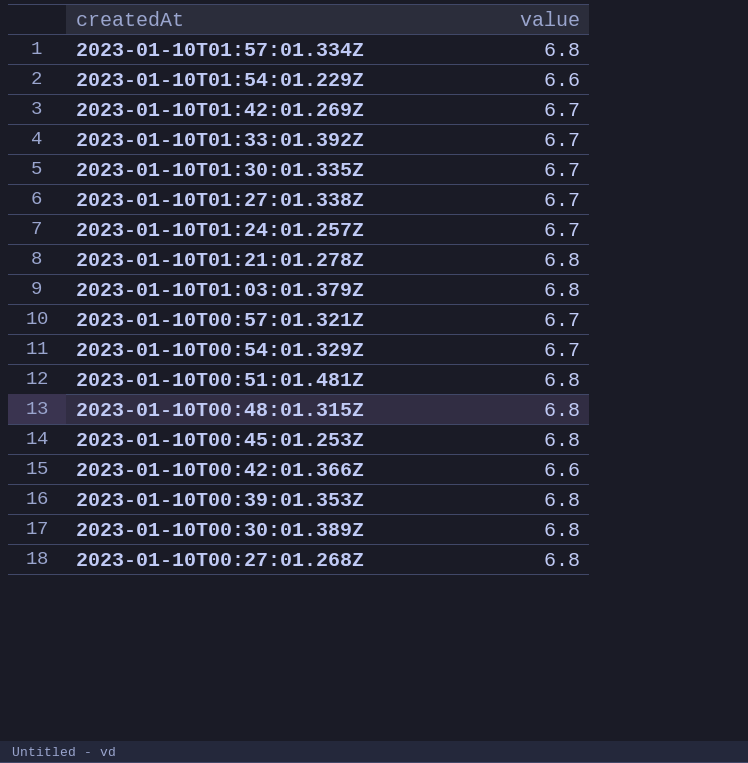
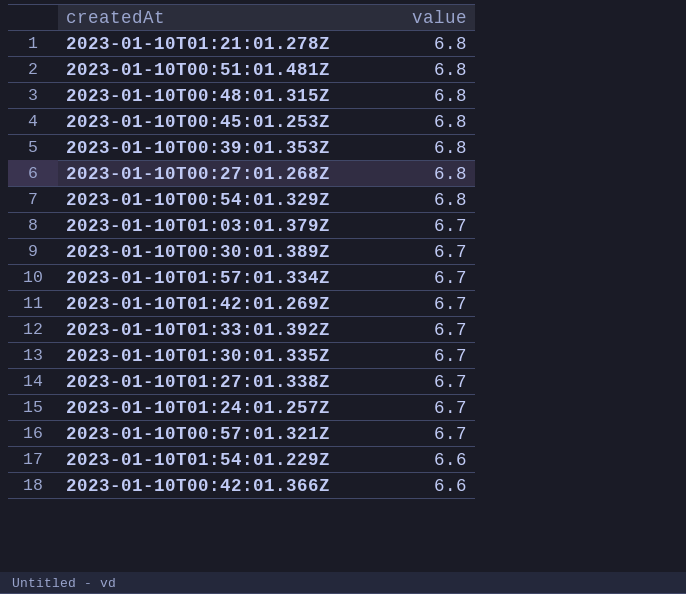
row order: createdAt descending -> value descending
2023-01-10T00:54:01.329Z | value: 6.7 -> 6.8
2023-01-10T01:03:01.379Z | value: 6.8 -> 6.7
2023-01-10T00:30:01.389Z | value: 6.8 -> 6.7
2023-01-10T01:57:01.334Z | value: 6.8 -> 6.7

